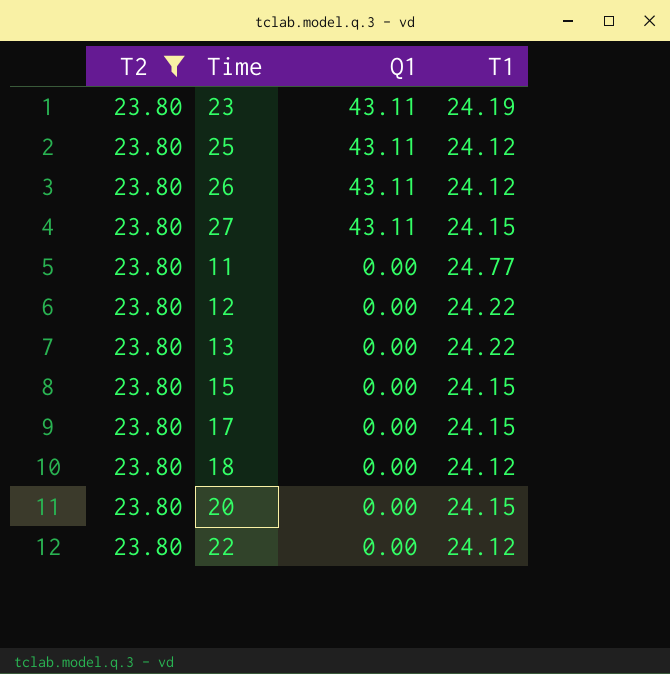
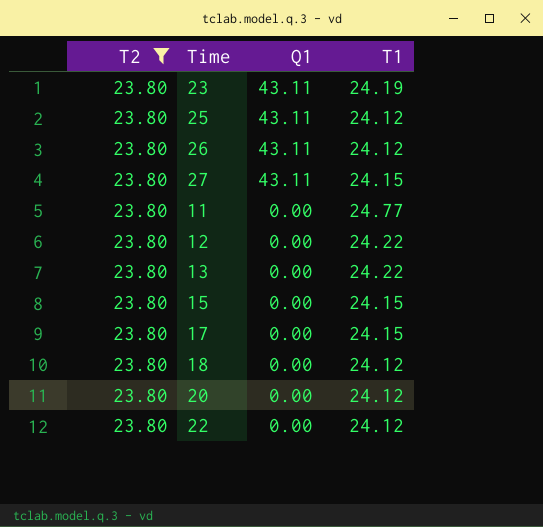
20 | T1: 24.15 -> 24.12

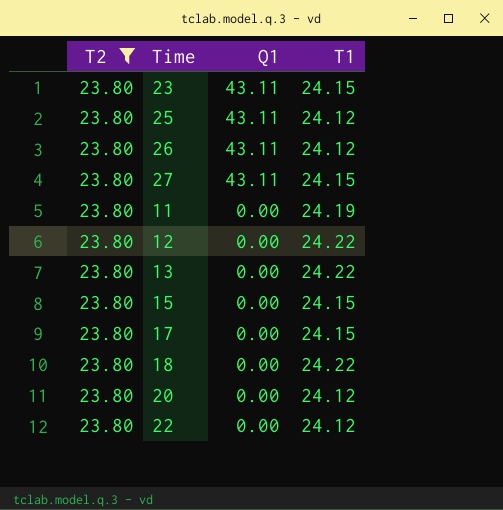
23 | T1: 24.19 -> 24.15
11 | T1: 24.77 -> 24.19
18 | T1: 24.12 -> 24.22

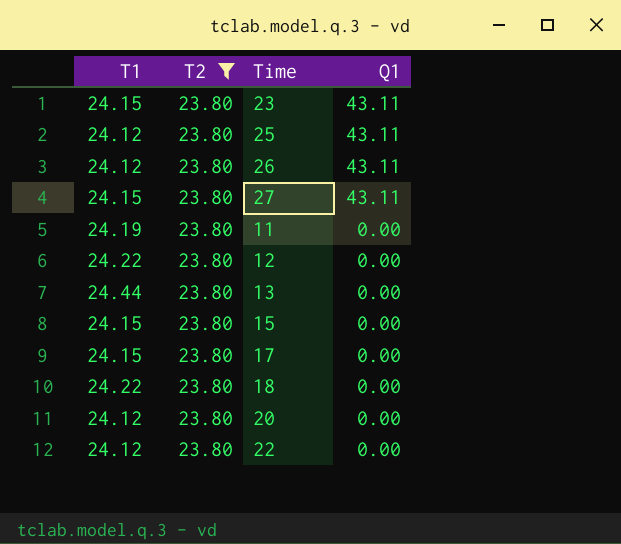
column T1 | position: 4 -> 1
13 | T1: 24.22 -> 24.44

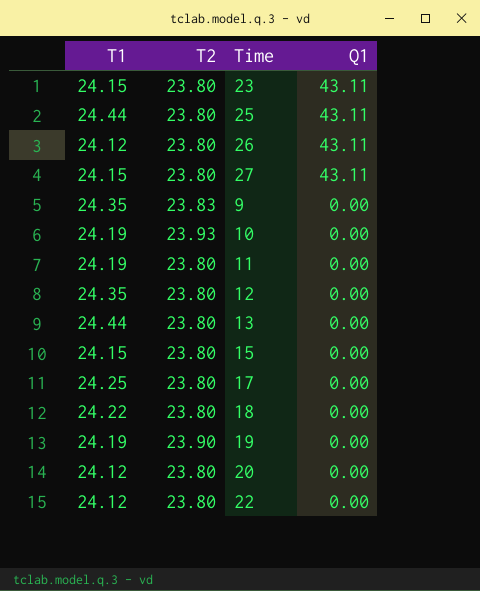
filter: T2 = 23.80 -> none
25 | T1: 24.12 -> 24.44
12 | T1: 24.22 -> 24.35
17 | T1: 24.15 -> 24.25

